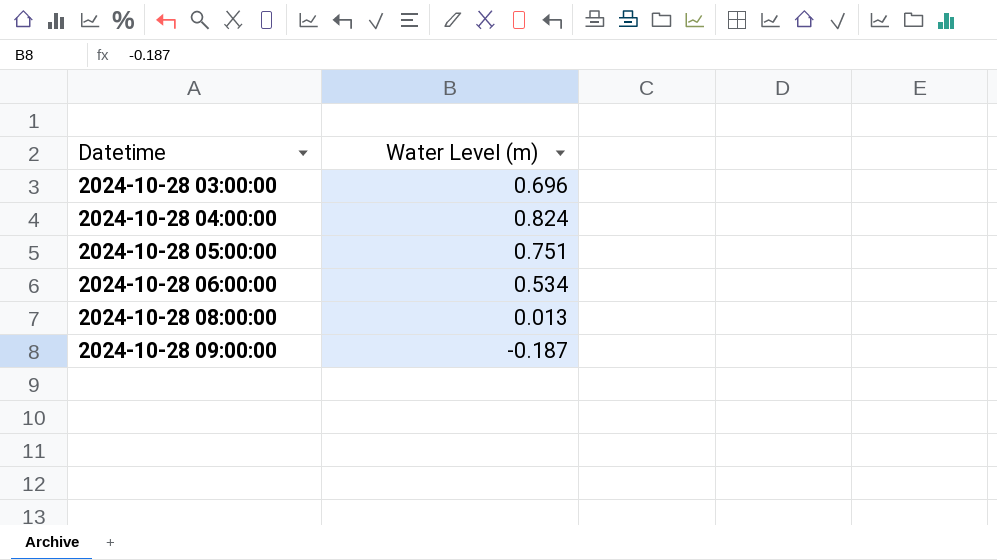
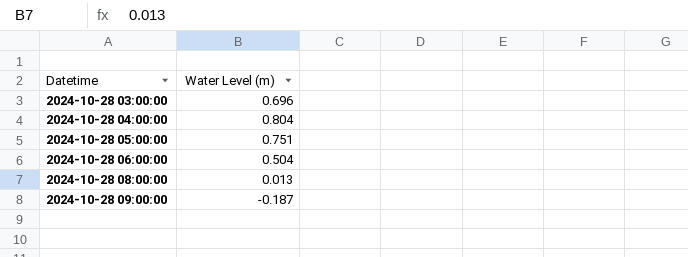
2024-10-28 04:00:00 | Water Level (m): 0.824 -> 0.804
2024-10-28 06:00:00 | Water Level (m): 0.534 -> 0.504

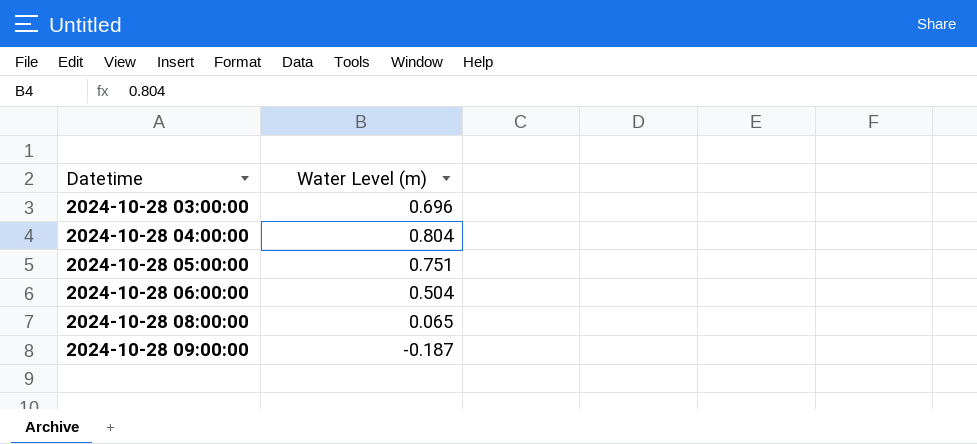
2024-10-28 08:00:00 | Water Level (m): 0.013 -> 0.065

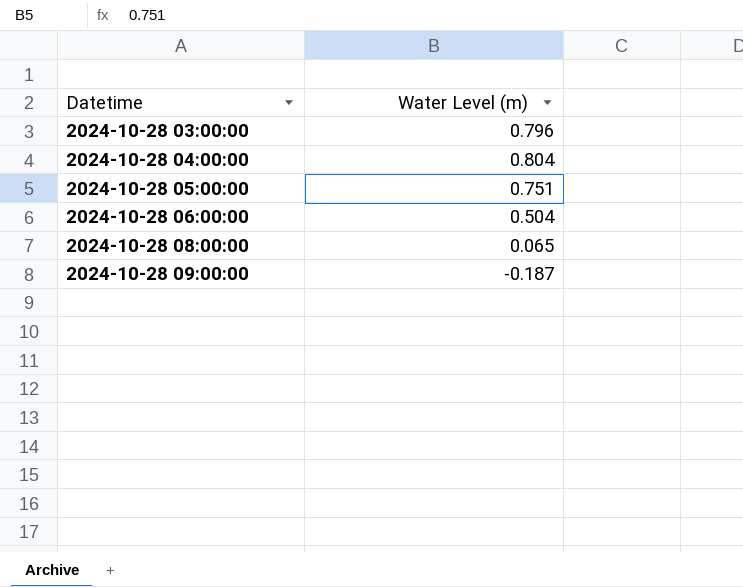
2024-10-28 03:00:00 | Water Level (m): 0.696 -> 0.796

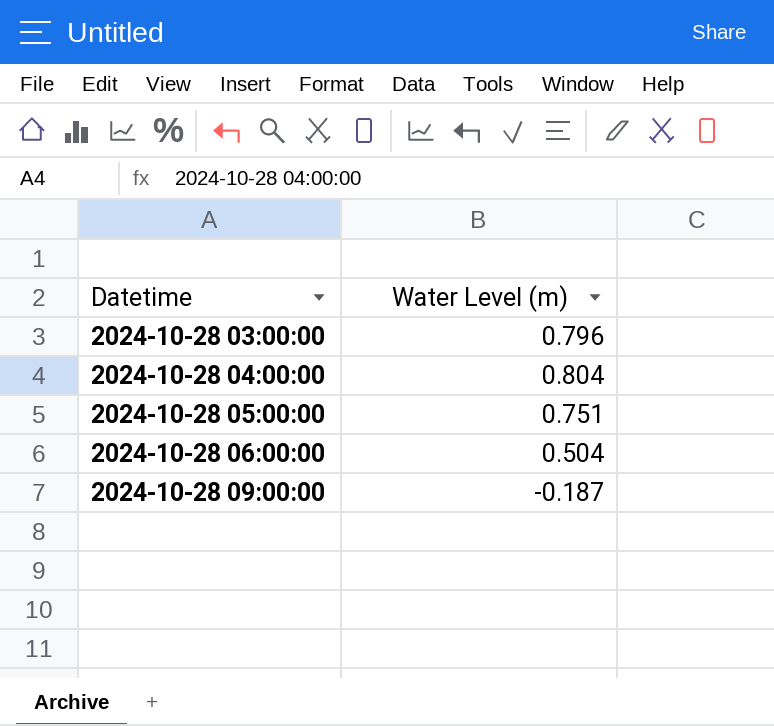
row 2024-10-28 08:00:00: 0.065 -> none

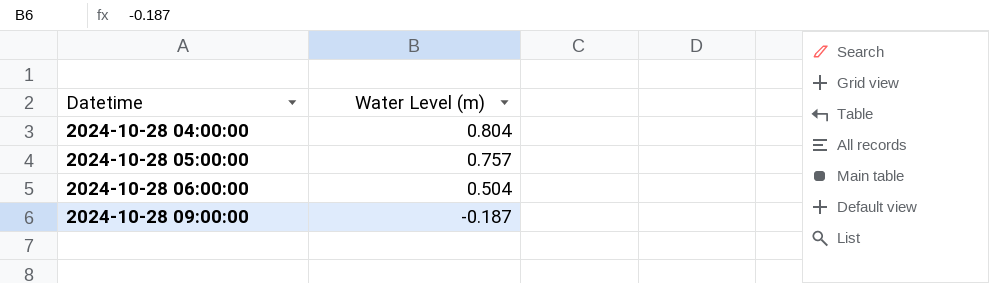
row 2024-10-28 03:00:00: 0.796 -> none
2024-10-28 05:00:00 | Water Level (m): 0.751 -> 0.757

